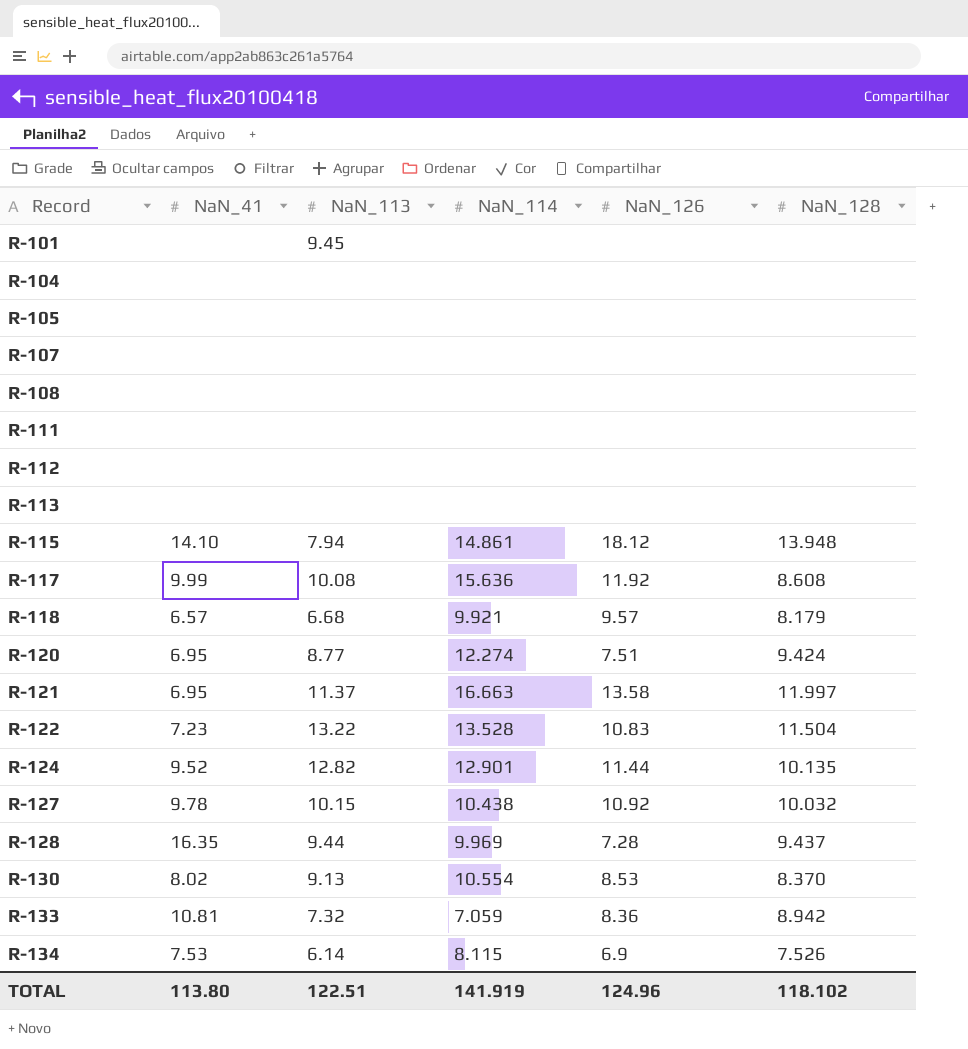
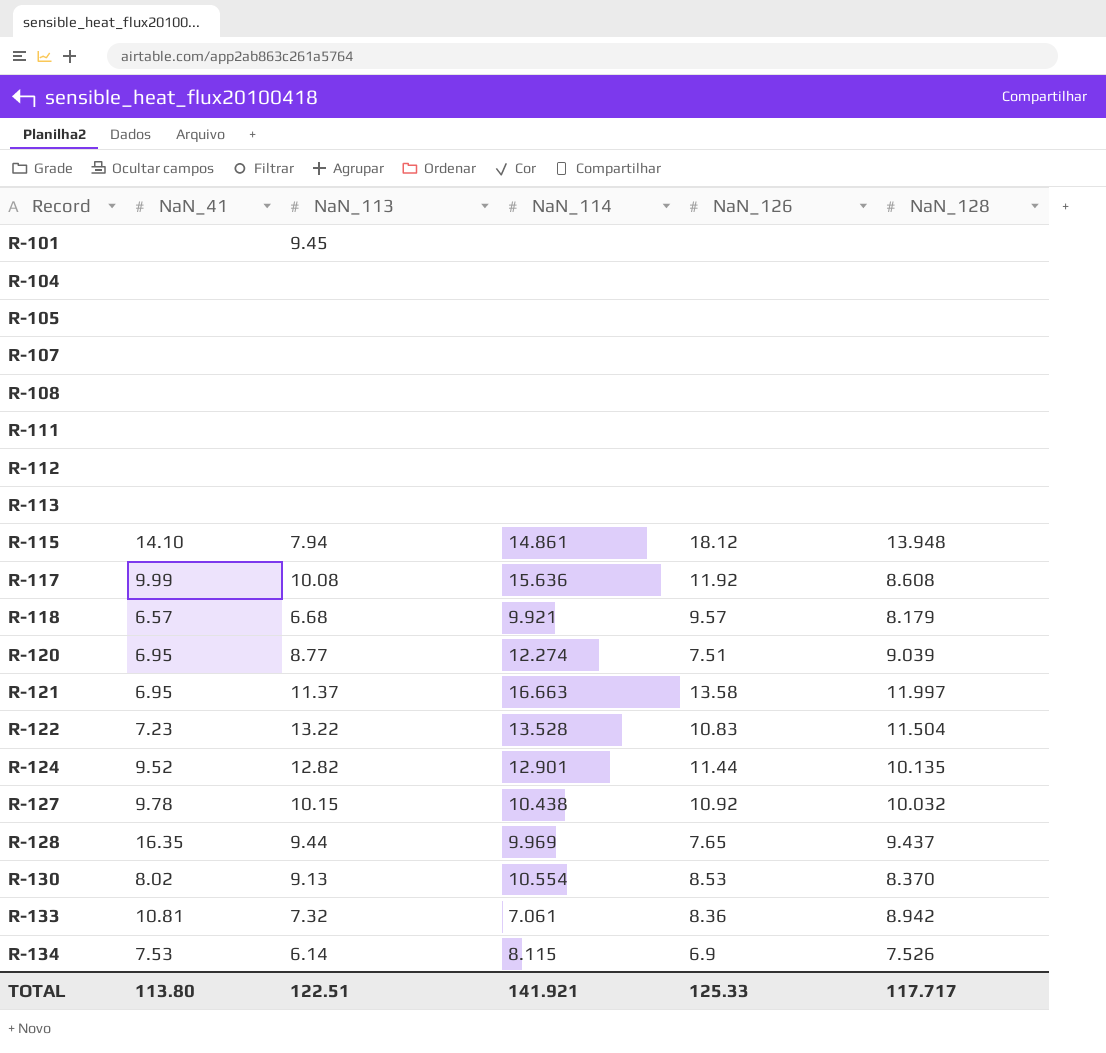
R-120 | NaN_128: 9.424 -> 9.039
R-128 | NaN_126: 7.28 -> 7.65
R-133 | NaN_114: 7.059 -> 7.061
TOTAL | NaN_114: 141.919 -> 141.921
TOTAL | NaN_126: 124.96 -> 125.33
TOTAL | NaN_128: 118.102 -> 117.717

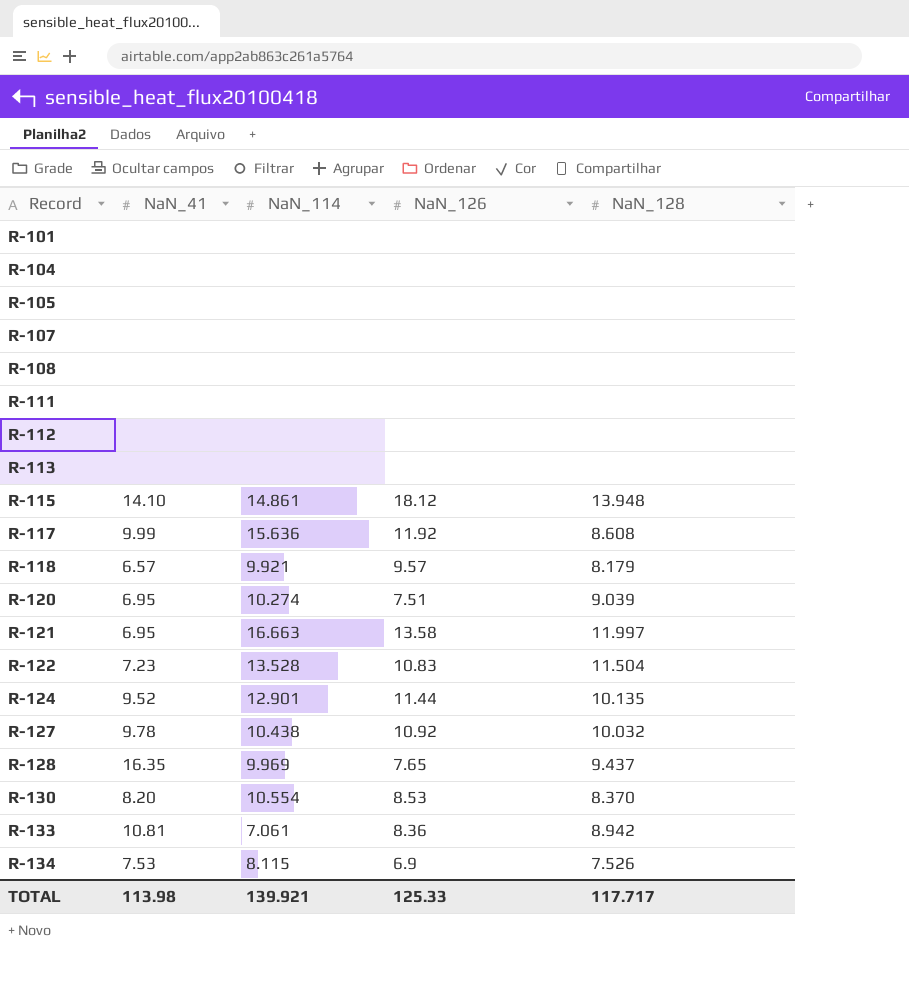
column NaN_113 | position: 3 -> none
R-120 | NaN_114: 12.274 -> 10.274
R-130 | NaN_41: 8.02 -> 8.20
TOTAL | NaN_41: 113.80 -> 113.98
TOTAL | NaN_114: 141.921 -> 139.921

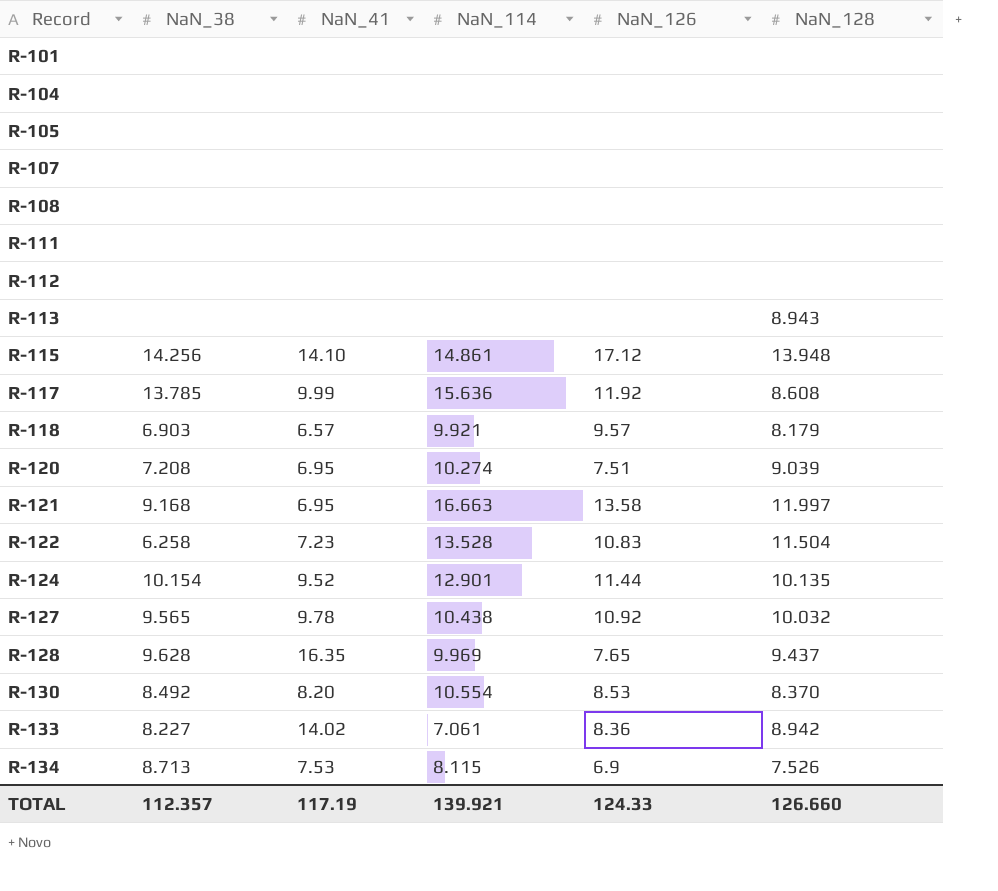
column NaN_38 | position: none -> 2
R-113 | NaN_128: none -> 8.943
R-115 | NaN_126: 18.12 -> 17.12
R-133 | NaN_41: 10.81 -> 14.02
TOTAL | NaN_41: 113.98 -> 117.19
TOTAL | NaN_126: 125.33 -> 124.33
TOTAL | NaN_128: 117.717 -> 126.660

